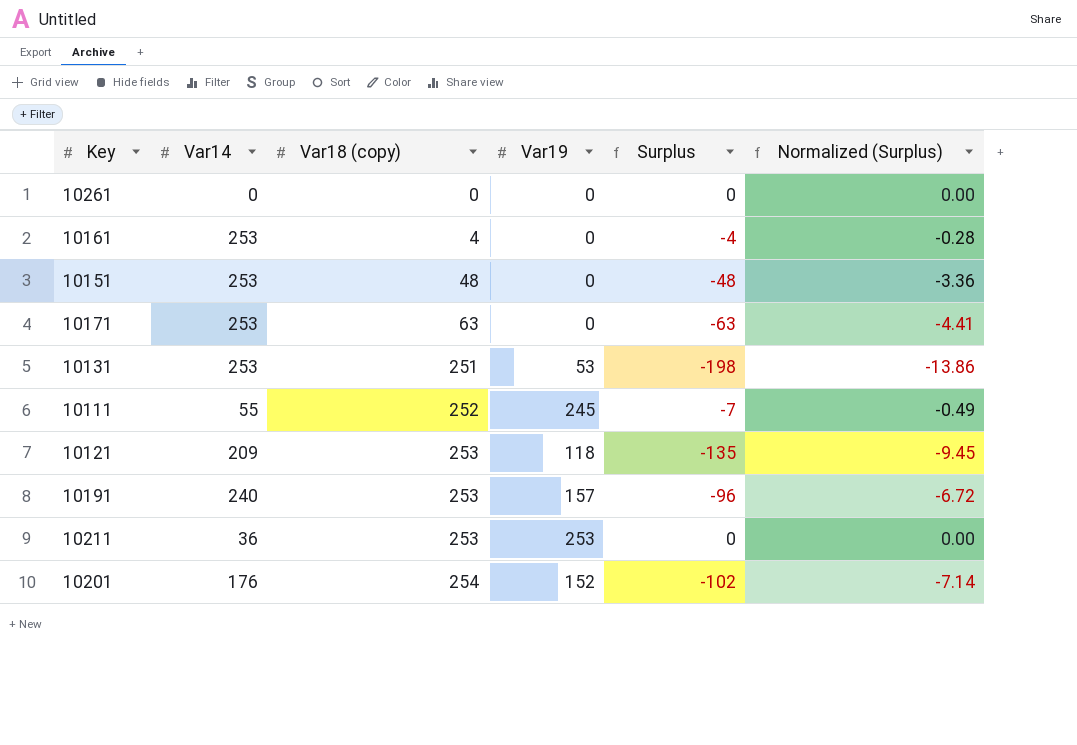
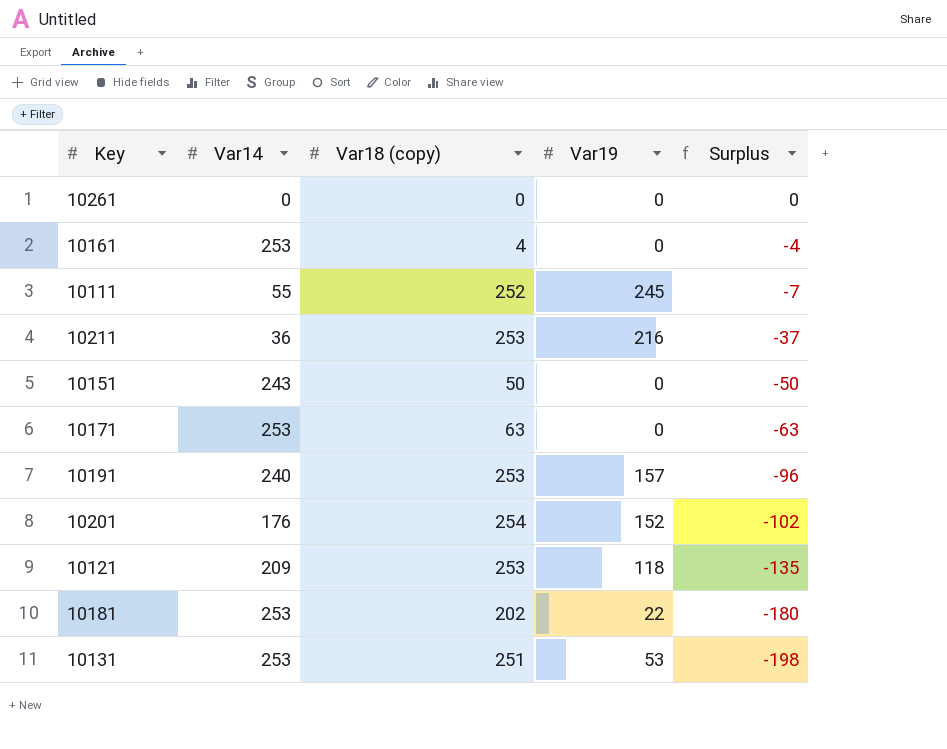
row order: Var18 (copy) ascending -> Surplus descending
column Normalized (Surplus) | formula: [Surplus] * 0.07 -> none
10211 | Var19: 253 -> 216
10211 | Surplus: 0 -> -37
10151 | Var14: 253 -> 243
10151 | Var18 (copy): 48 -> 50
10151 | Surplus: -48 -> -50
row 10181: none -> 253 | 202 | 22 | -180

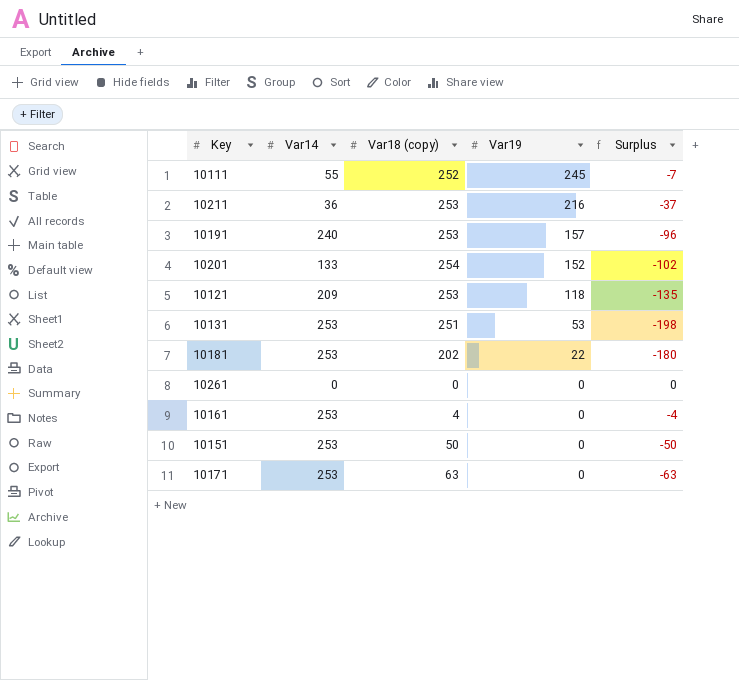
row order: Surplus descending -> Var19 descending
10201 | Var14: 176 -> 133
10151 | Var14: 243 -> 253

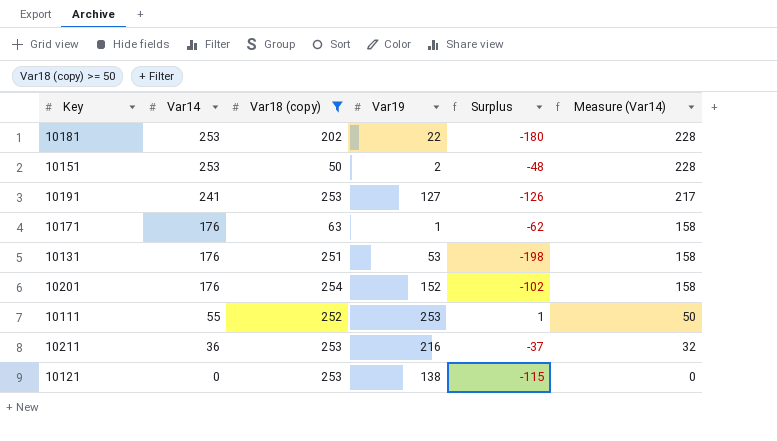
filter: none -> Var18 (copy) >= 50
row order: Var19 descending -> Var14 descending
column Measure (Var14) | formula: none -> [Var14] * 0.9
10151 | Var19: 0 -> 2
10151 | Surplus: -50 -> -48
10191 | Var14: 240 -> 241
10191 | Var19: 157 -> 127
10191 | Surplus: -96 -> -126
10171 | Var14: 253 -> 176
10171 | Var19: 0 -> 1
10171 | Surplus: -63 -> -62
10131 | Var14: 253 -> 176
10201 | Var14: 133 -> 176
10111 | Var19: 245 -> 253
10111 | Surplus: -7 -> 1
10121 | Var14: 209 -> 0
10121 | Var19: 118 -> 138
10121 | Surplus: -135 -> -115

